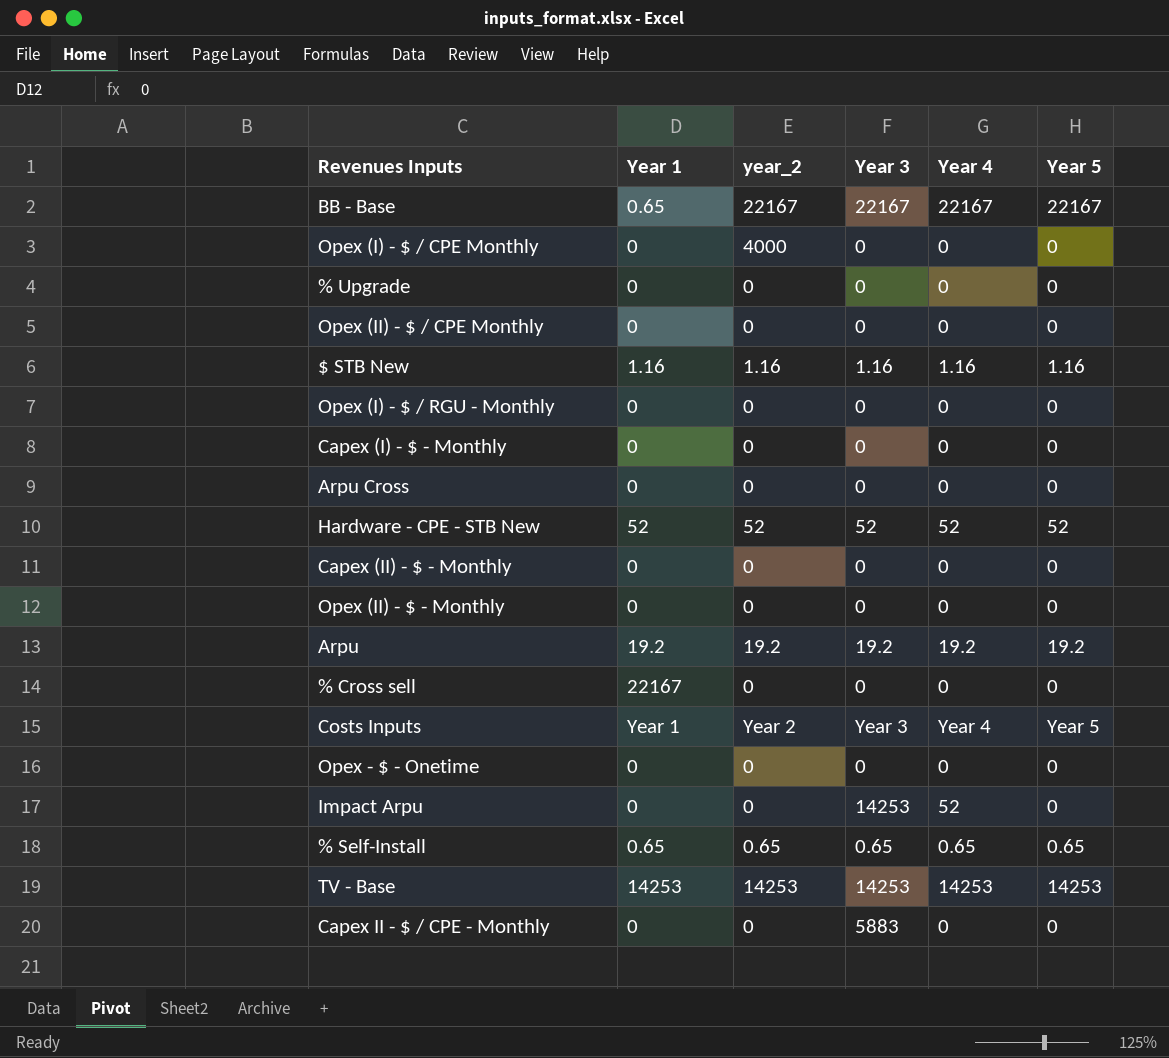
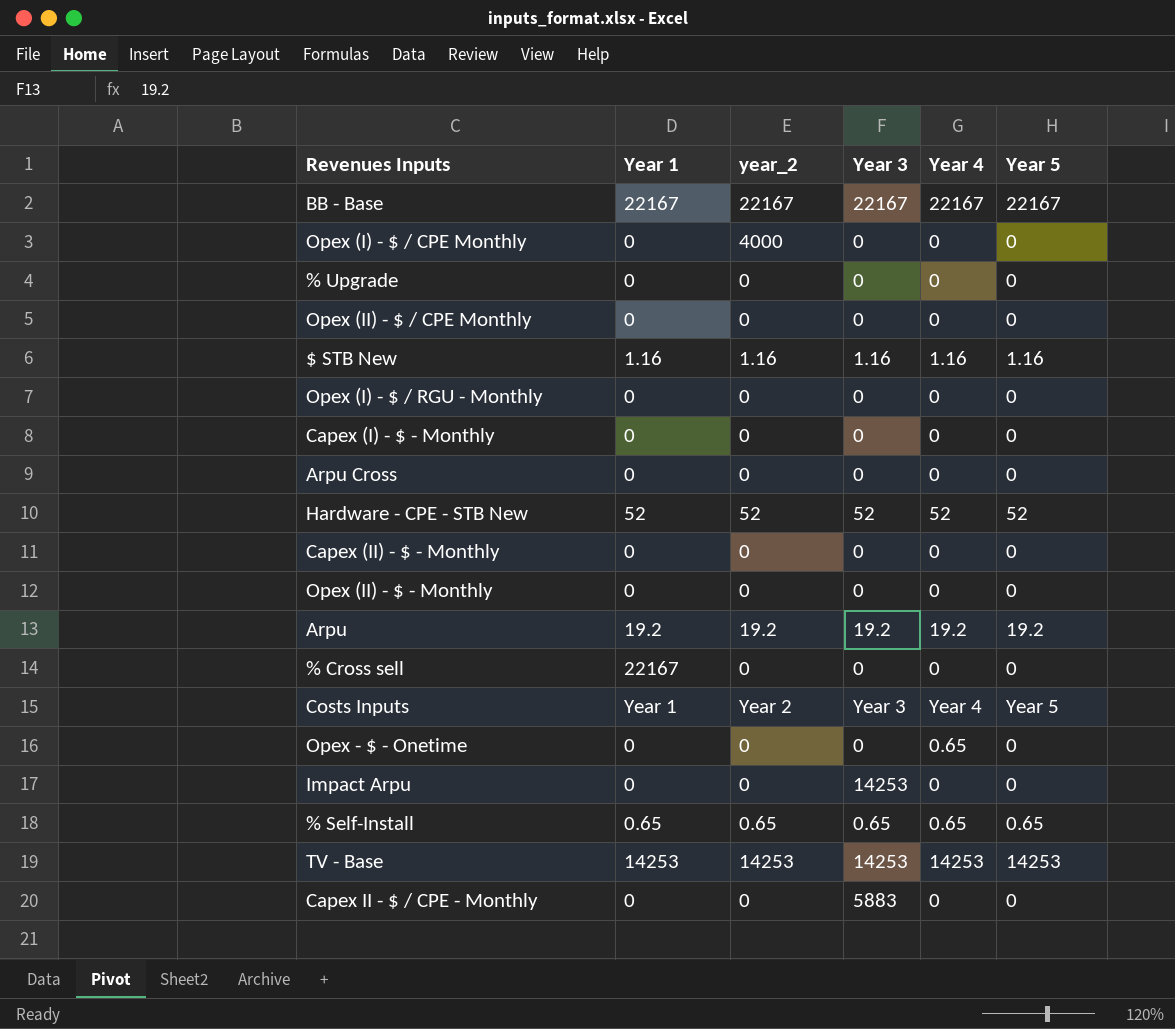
BB - Base | Year 1: 0.65 -> 22167
Opex - $ - Onetime | Year 4: 0 -> 0.65
Impact Arpu | Year 4: 52 -> 0

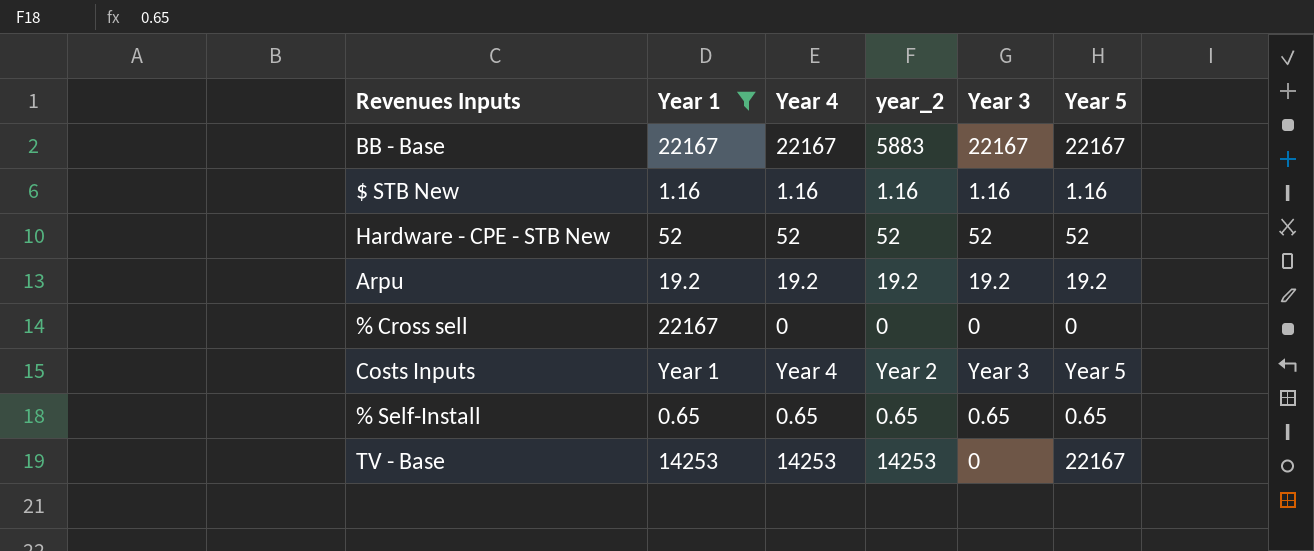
filter: none -> Year 1 != 0
column Year 4 | position: 5 -> 3
BB - Base | year_2: 22167 -> 5883
TV - Base | Year 3: 14253 -> 0
TV - Base | Year 5: 14253 -> 22167

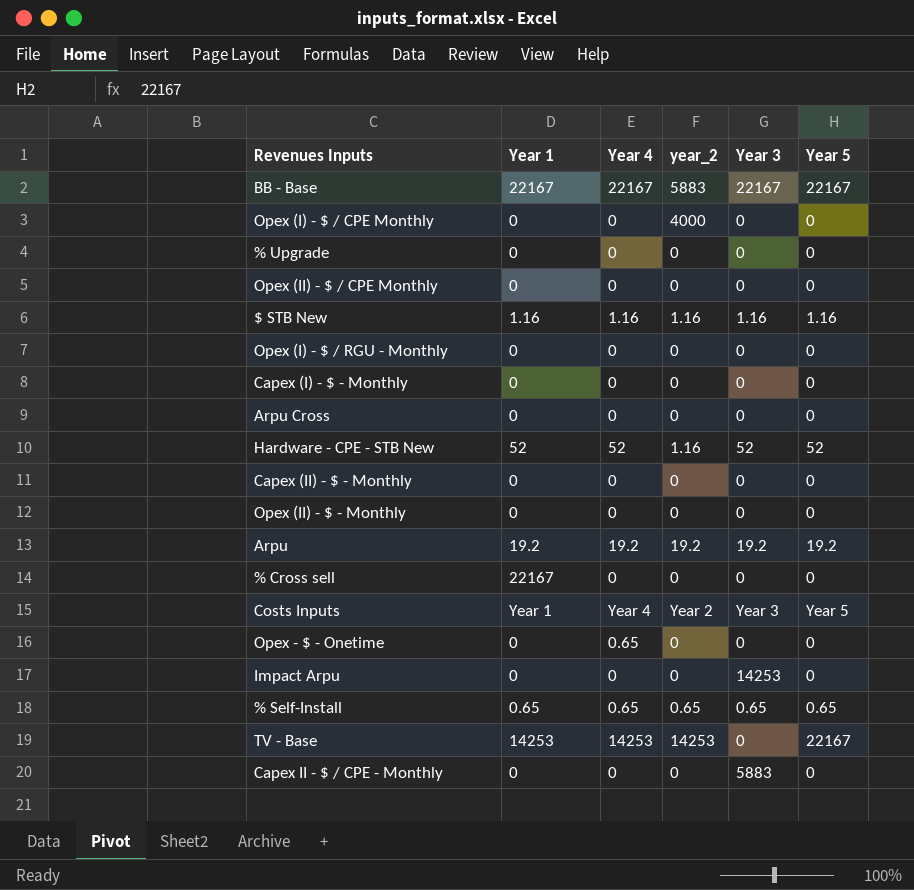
filter: Year 1 != 0 -> none
Hardware - CPE - STB New | year_2: 52 -> 1.16

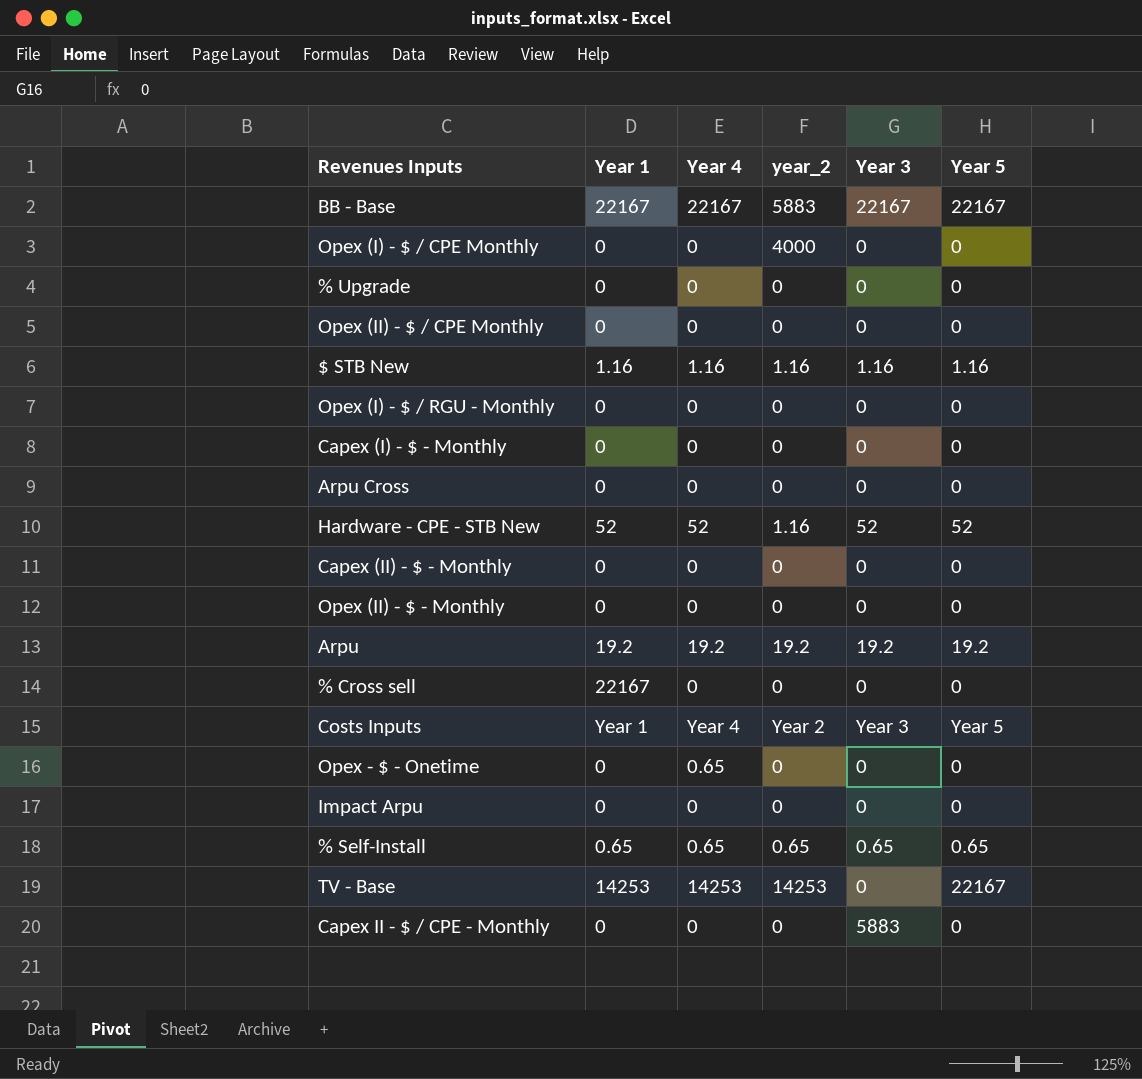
Impact Arpu | Year 3: 14253 -> 0

